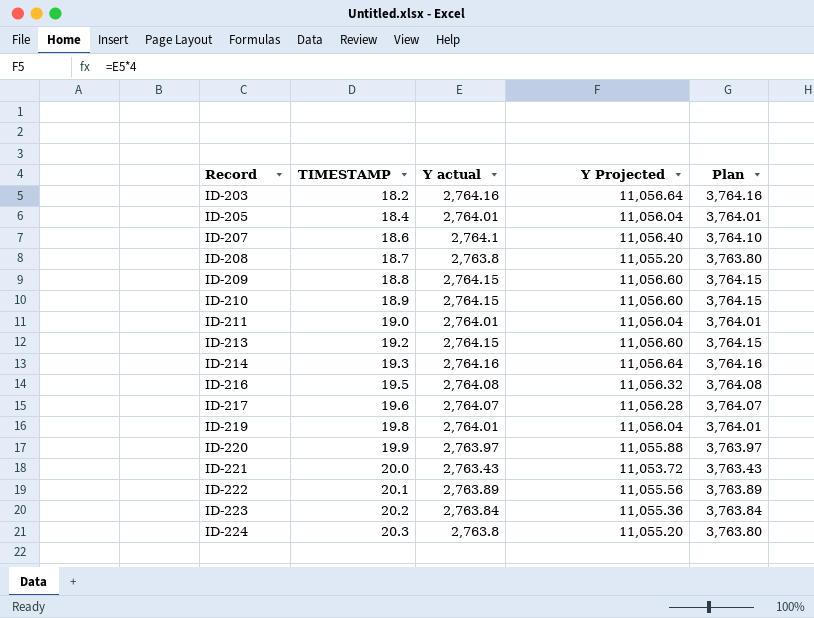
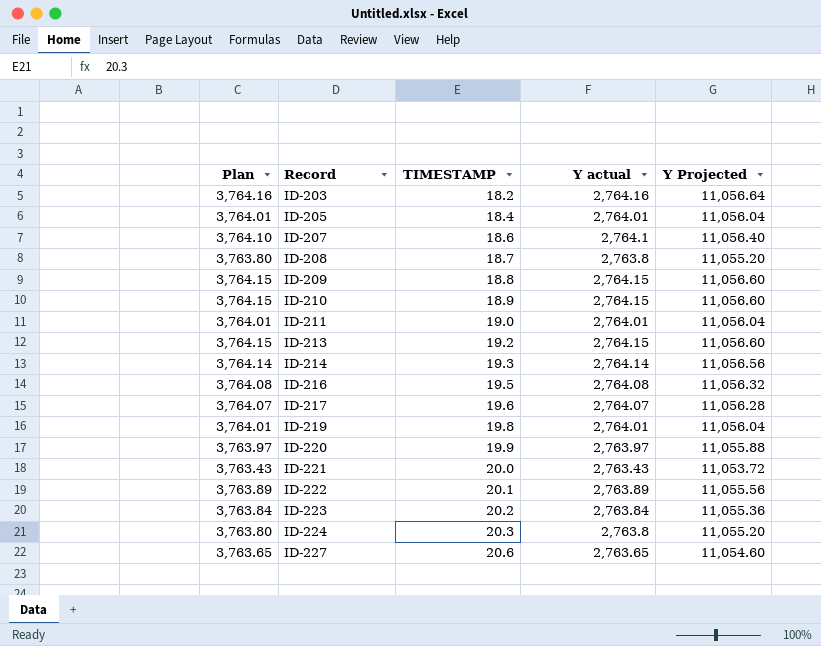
column Plan | position: 5 -> 1
ID-214 | Plan: 3,764.16 -> 3,764.14
ID-214 | Y actual: 2,764.16 -> 2,764.14
ID-214 | Y Projected: 11,056.64 -> 11,056.56
row ID-227: none -> 3,763.65 | 20.6 | 2,763.65 | 11,054.60

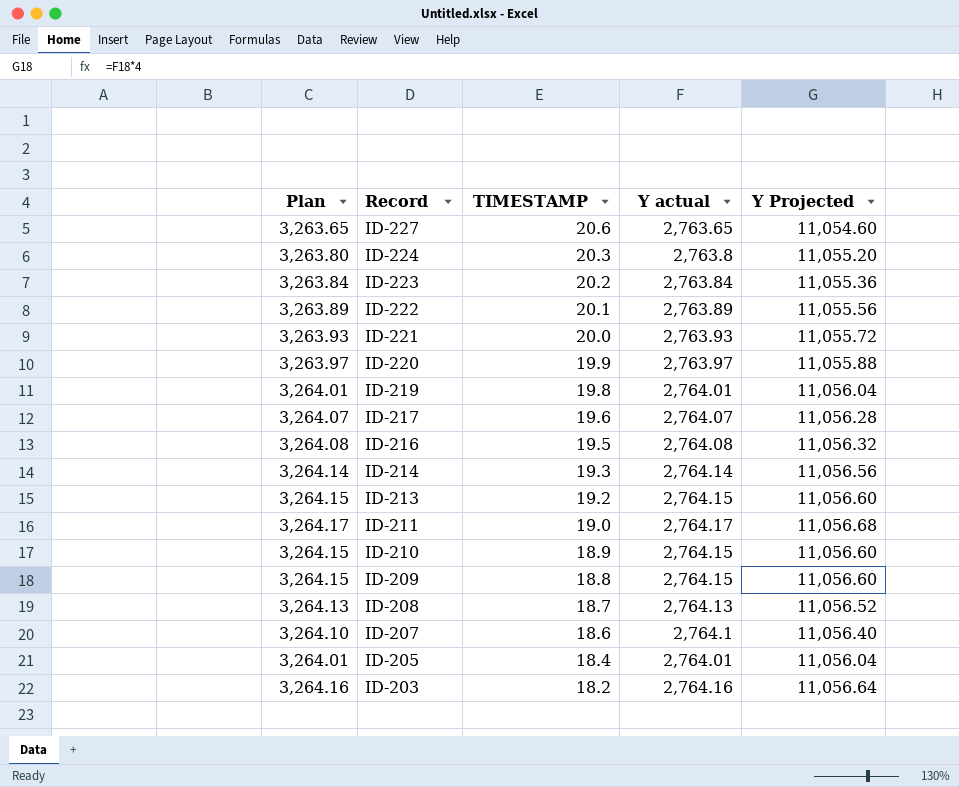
row order: Record ascending -> Record descending
column Plan | formula: [Y actual] + 1000 -> [Y actual] + 500
ID-221 | Y actual: 2,763.43 -> 2,763.93
ID-221 | Y Projected: 11,053.72 -> 11,055.72
ID-211 | Y actual: 2,764.01 -> 2,764.17
ID-211 | Y Projected: 11,056.04 -> 11,056.68
ID-208 | Y actual: 2,763.8 -> 2,764.13
ID-208 | Y Projected: 11,055.20 -> 11,056.52

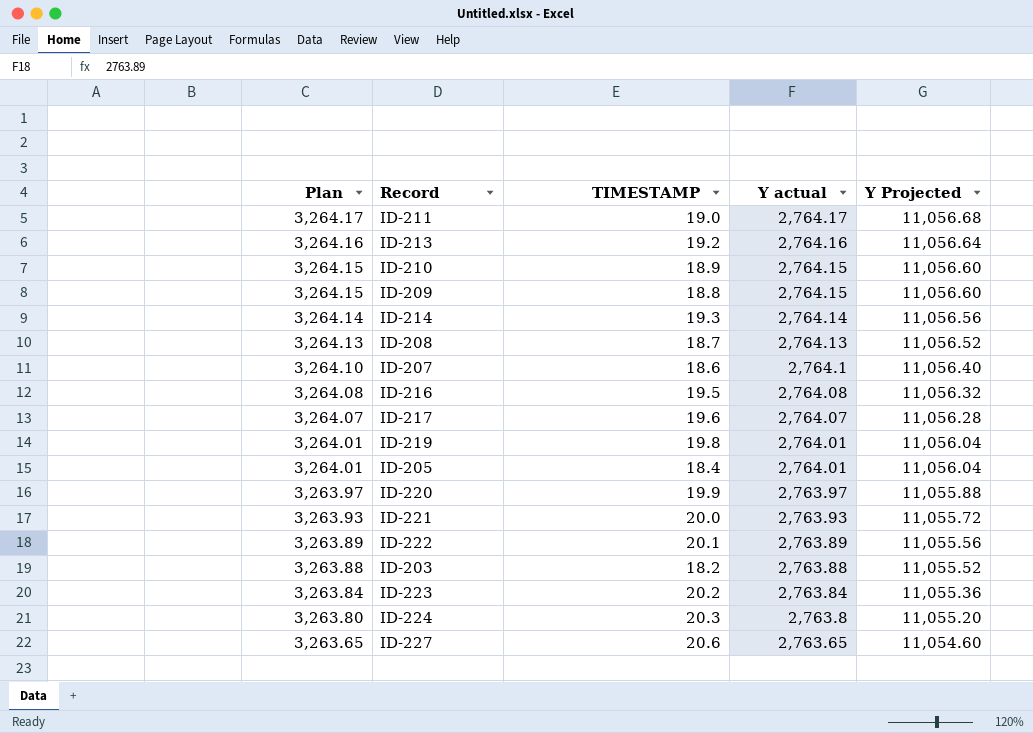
row order: Record descending -> Plan descending
ID-213 | Plan: 3,264.15 -> 3,264.16
ID-213 | Y actual: 2,764.15 -> 2,764.16
ID-213 | Y Projected: 11,056.60 -> 11,056.64
ID-203 | Plan: 3,264.16 -> 3,263.88
ID-203 | Y actual: 2,764.16 -> 2,763.88
ID-203 | Y Projected: 11,056.64 -> 11,055.52

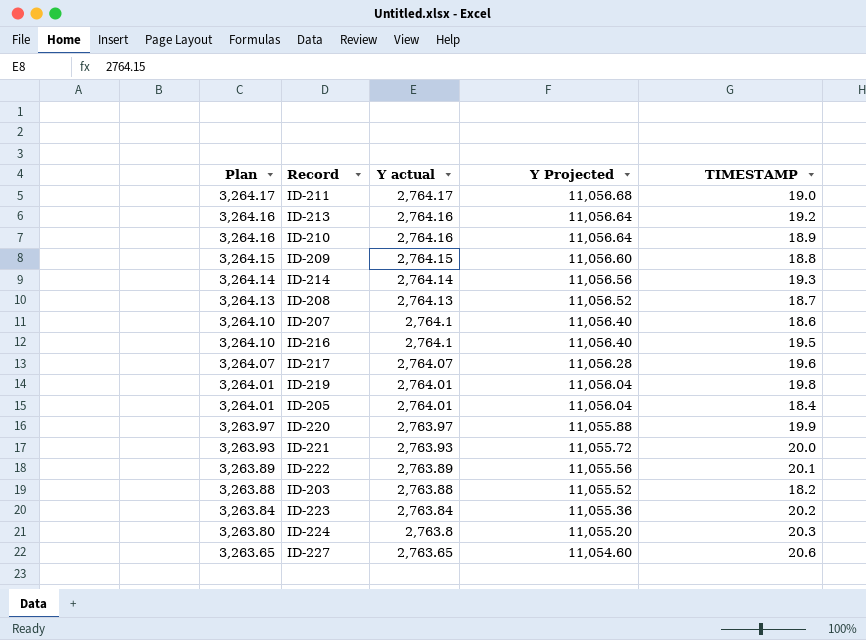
column TIMESTAMP | position: 3 -> 5
ID-210 | Plan: 3,264.15 -> 3,264.16
ID-210 | Y actual: 2,764.15 -> 2,764.16
ID-210 | Y Projected: 11,056.60 -> 11,056.64
ID-216 | Plan: 3,264.08 -> 3,264.10
ID-216 | Y actual: 2,764.08 -> 2,764.1
ID-216 | Y Projected: 11,056.32 -> 11,056.40

